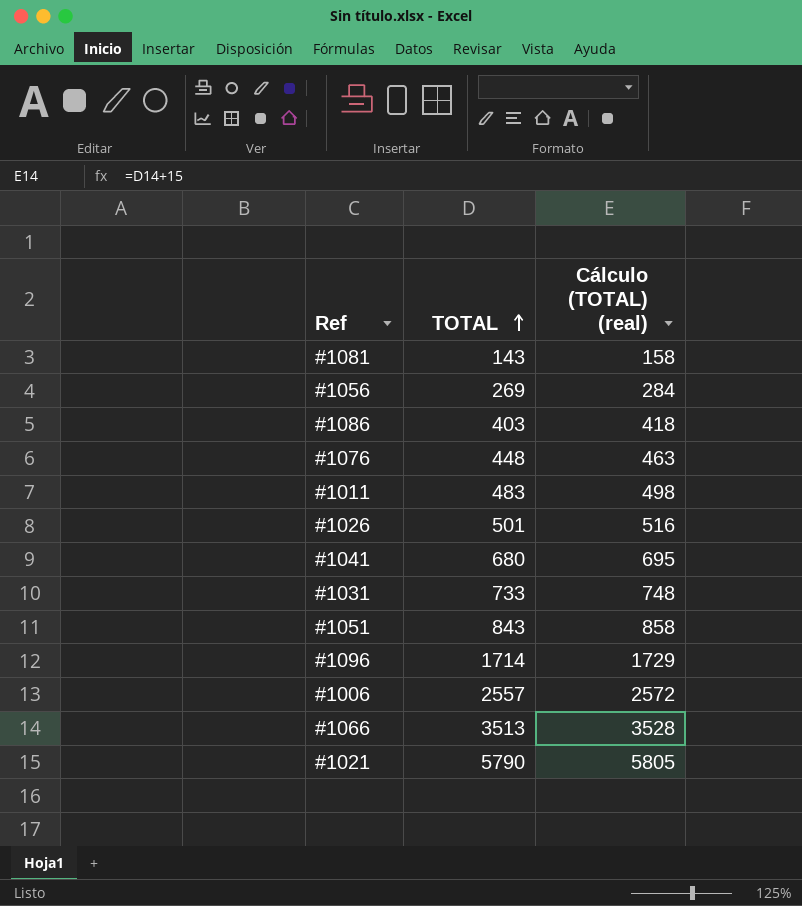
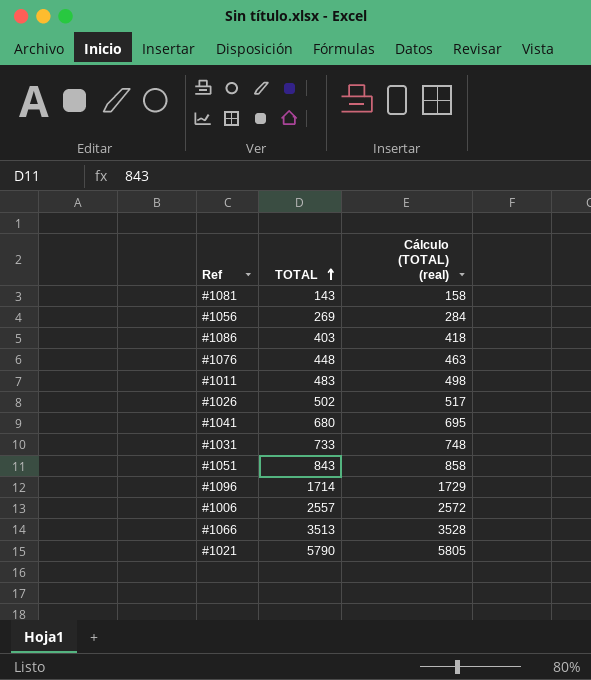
#1026 | TOTAL: 501 -> 502
#1026 | Cálculo (TOTAL) (real): 516 -> 517

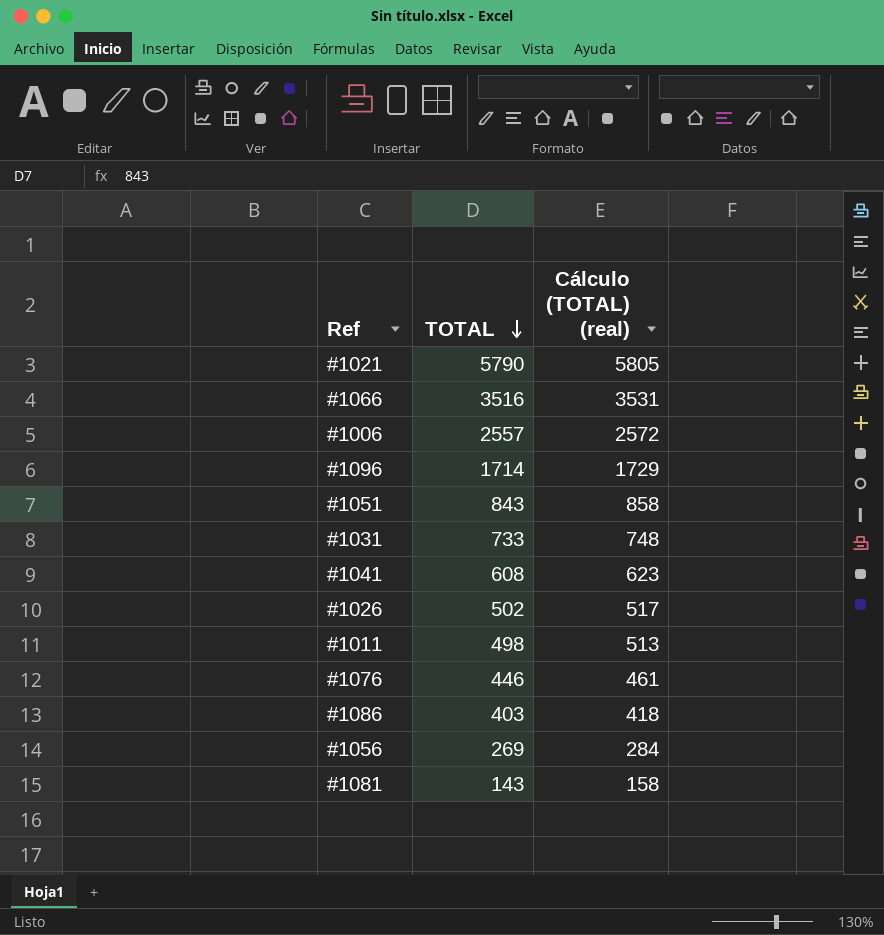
row order: TOTAL ascending -> TOTAL descending
#1066 | TOTAL: 3513 -> 3516
#1066 | Cálculo (TOTAL) (real): 3528 -> 3531
#1041 | TOTAL: 680 -> 608
#1041 | Cálculo (TOTAL) (real): 695 -> 623
#1011 | TOTAL: 483 -> 498
#1011 | Cálculo (TOTAL) (real): 498 -> 513
#1076 | TOTAL: 448 -> 446
#1076 | Cálculo (TOTAL) (real): 463 -> 461

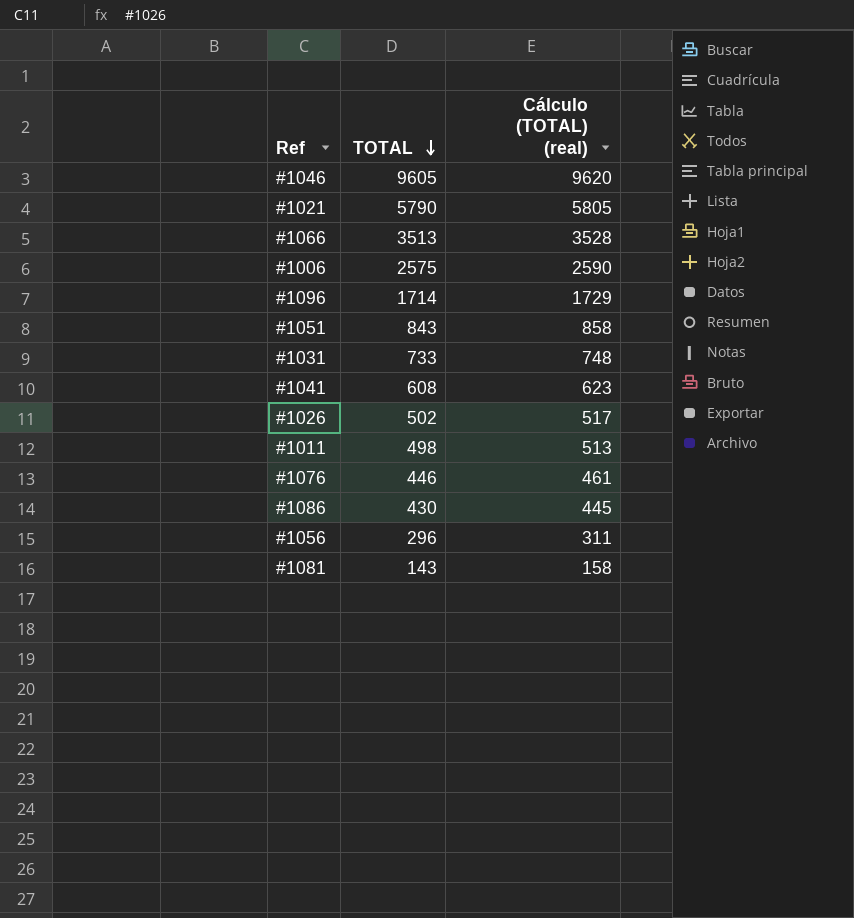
row #1046: none -> 9605 | 9620
#1066 | TOTAL: 3516 -> 3513
#1066 | Cálculo (TOTAL) (real): 3531 -> 3528
#1006 | TOTAL: 2557 -> 2575
#1006 | Cálculo (TOTAL) (real): 2572 -> 2590
#1086 | TOTAL: 403 -> 430
#1086 | Cálculo (TOTAL) (real): 418 -> 445
#1056 | TOTAL: 269 -> 296
#1056 | Cálculo (TOTAL) (real): 284 -> 311

